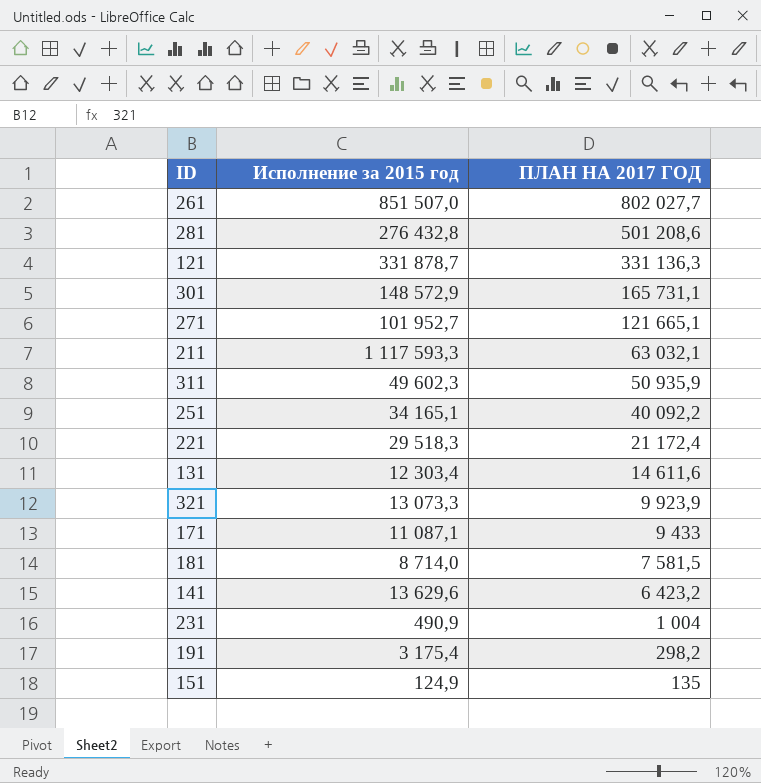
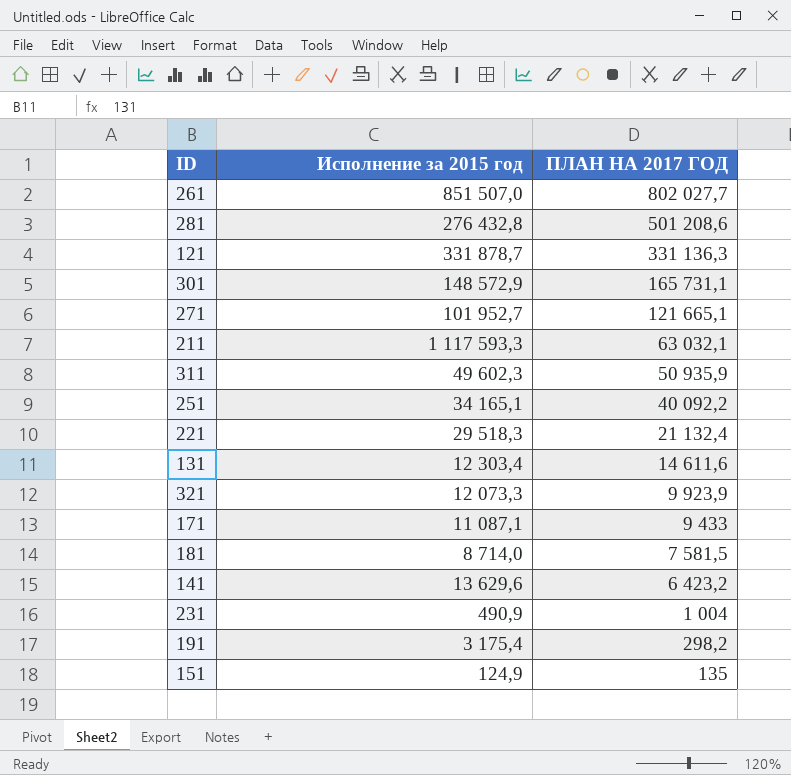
221 | ПЛАН НА 2017 ГОД: 21 172,4 -> 21 132,4
321 | Исполнение за 2015 год: 13 073,3 -> 12 073,3

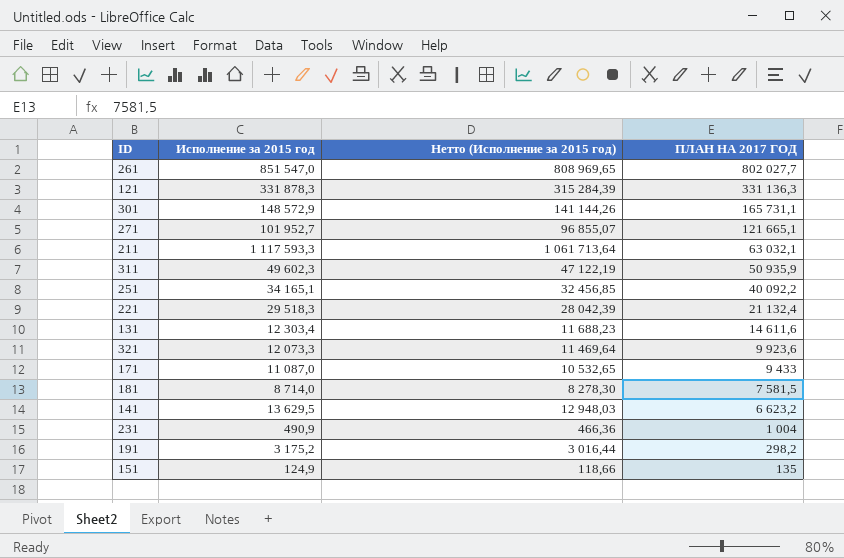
column Нетто (Исполнение за 2015 год) | formula: none -> [Исполнение за 2015 год] * 0,95
row 281: 276 432,8 | 501 208,6 -> none
261 | Исполнение за 2015 год: 851 507,0 -> 851 547,0
121 | Исполнение за 2015 год: 331 878,7 -> 331 878,3
321 | ПЛАН НА 2017 ГОД: 9 923,9 -> 9 923,6
171 | Исполнение за 2015 год: 11 087,1 -> 11 087,0
141 | Исполнение за 2015 год: 13 629,6 -> 13 629,5
141 | ПЛАН НА 2017 ГОД: 6 423,2 -> 6 623,2
191 | Исполнение за 2015 год: 3 175,4 -> 3 175,2

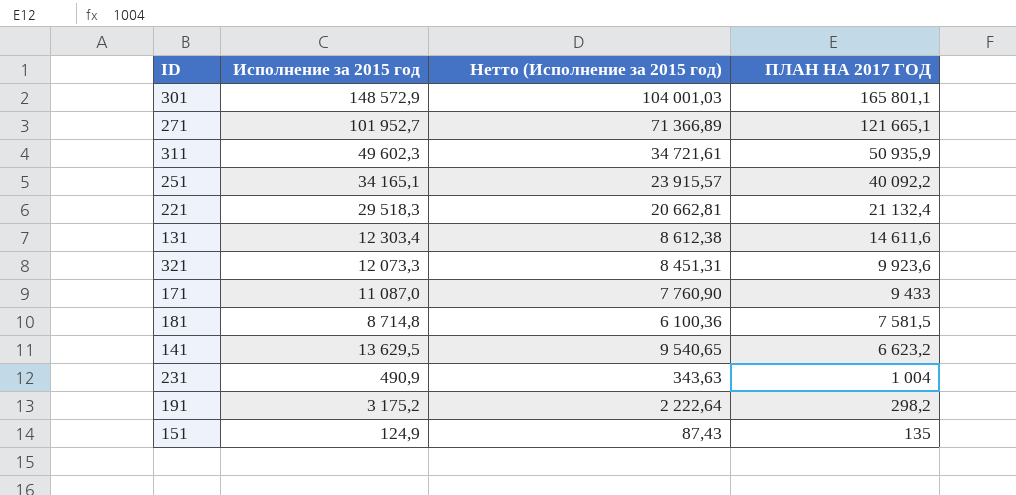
column Нетто (Исполнение за 2015 год) | formula: [Исполнение за 2015 год] * 0,95 -> [Исполнение за 2015 год] * 0,7
row 261: 851 547,0 | 808 969,65 | 802 027,7 -> none
row 121: 331 878,3 | 315 284,39 | 331 136,3 -> none
row 211: 1 117 593,3 | 1 061 713,64 | 63 032,1 -> none
301 | ПЛАН НА 2017 ГОД: 165 731,1 -> 165 801,1
181 | Исполнение за 2015 год: 8 714,0 -> 8 714,8

